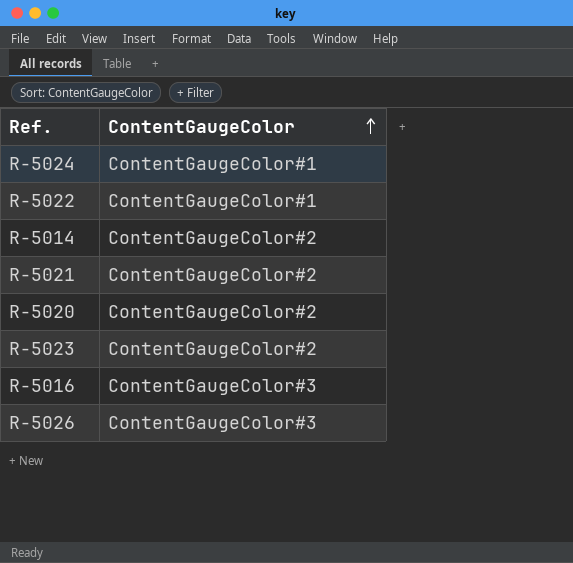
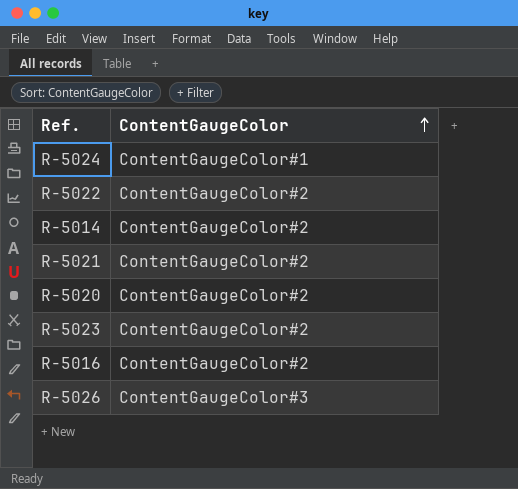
R-5022 | ContentGaugeColor: ContentGaugeColor#1 -> ContentGaugeColor#2
R-5016 | ContentGaugeColor: ContentGaugeColor#3 -> ContentGaugeColor#2

